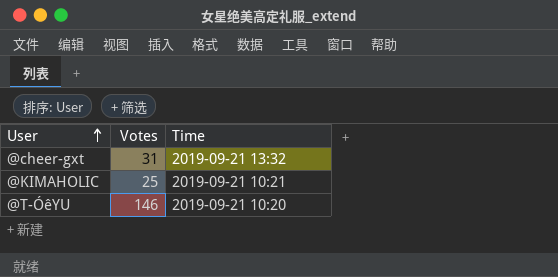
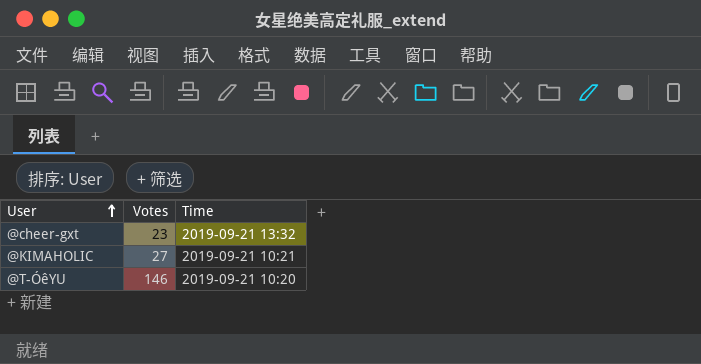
@cheer-gxt | Votes: 31 -> 23
@KIMAHOLIC | Votes: 25 -> 27

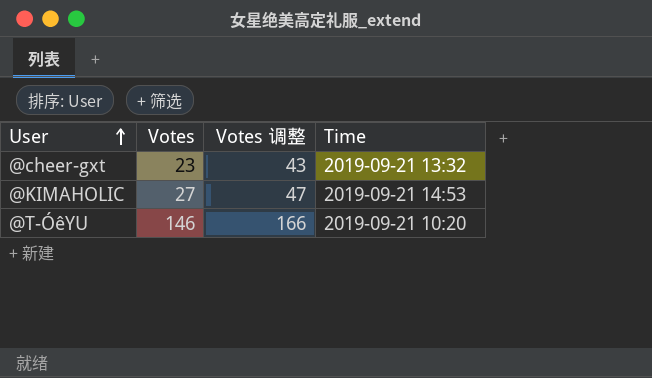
column Votes 调整 | formula: none -> [Votes] + 20
@KIMAHOLIC | Time: 2019-09-21 10:21 -> 2019-09-21 14:53

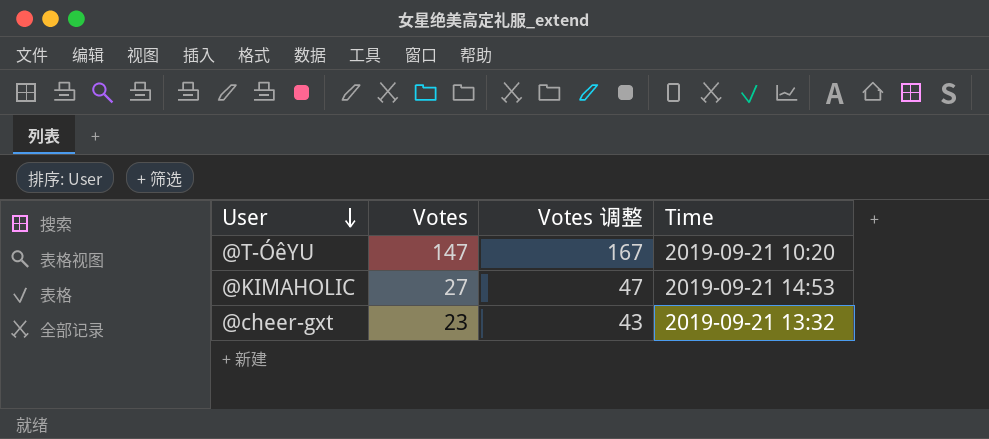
row order: User ascending -> User descending
@T-ÓêYU | Votes: 146 -> 147
@T-ÓêYU | Votes 调整: 166 -> 167

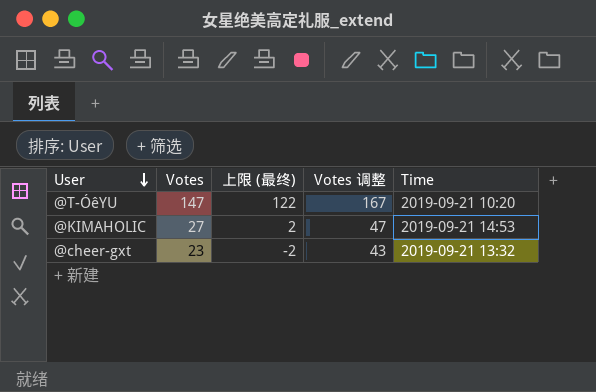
column 上限 (最终) | formula: none -> [Votes] - 25

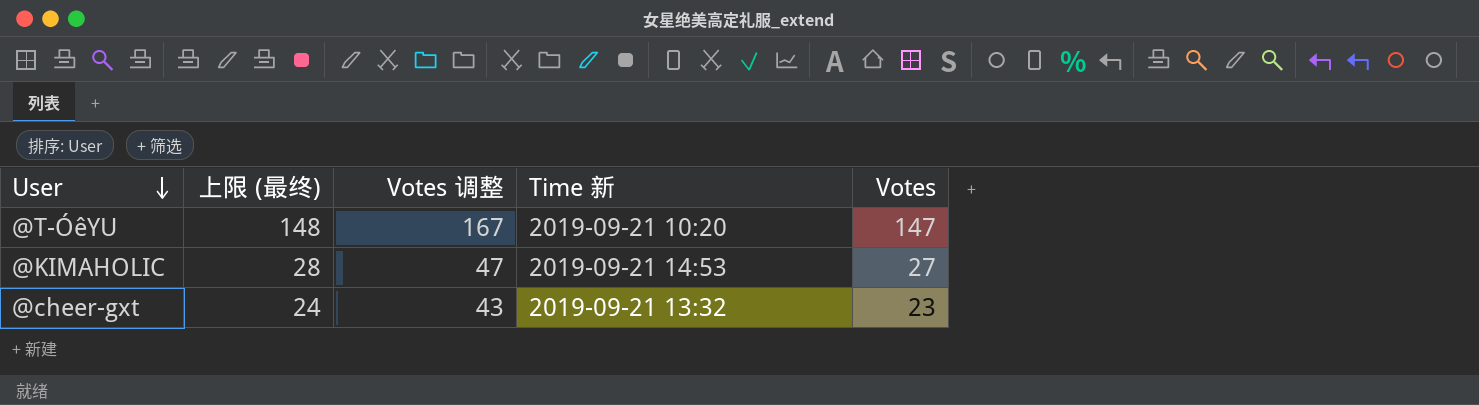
column 上限 (最终) | formula: [Votes] - 25 -> [Votes] + 1
column name: Time -> Time 新
column Votes | position: 2 -> 5

